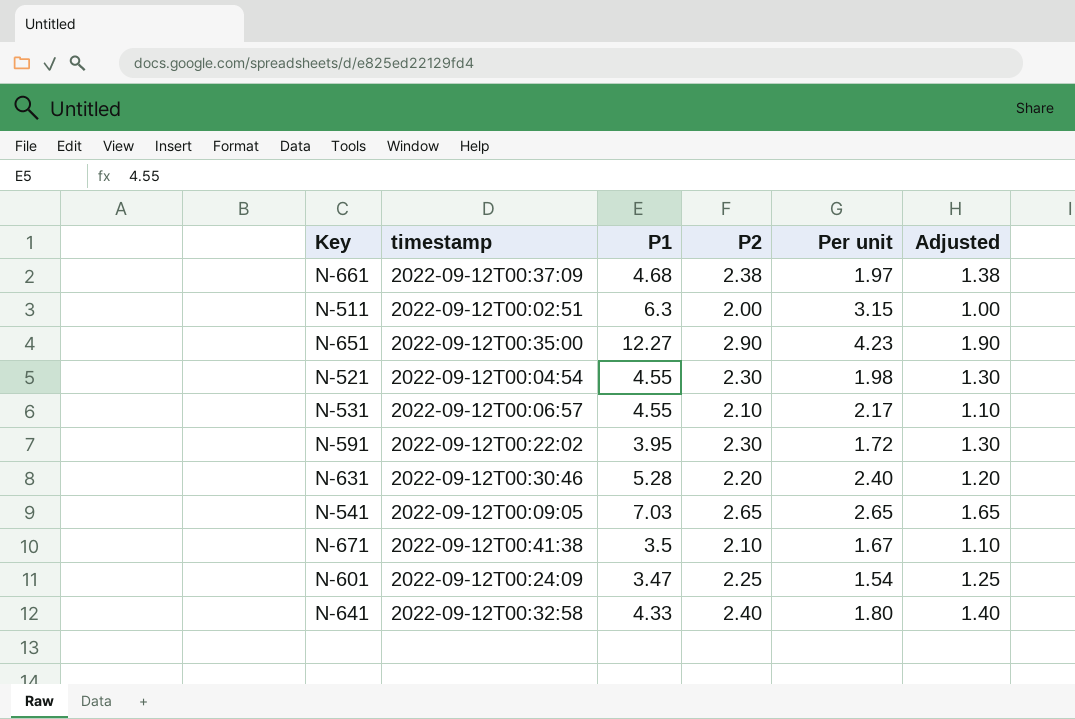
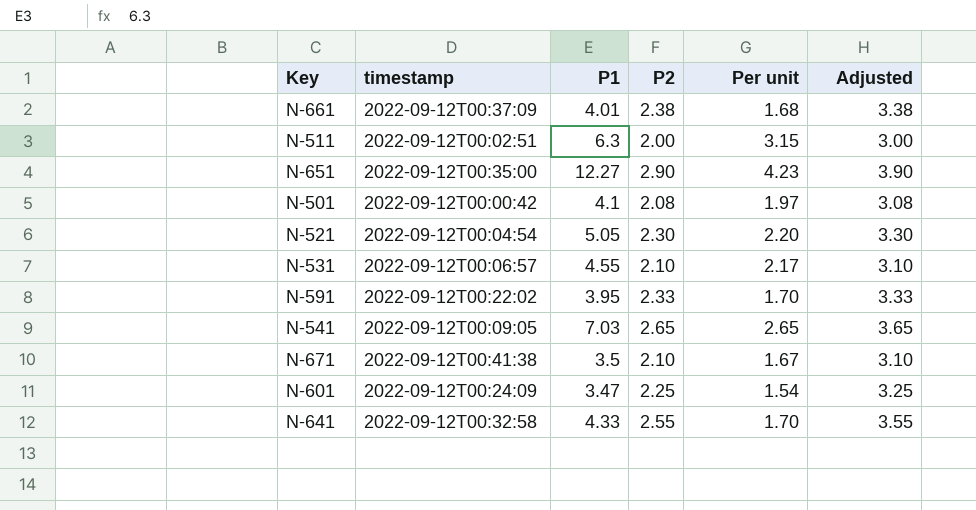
column Adjusted | formula: [P2] - 1 -> [P2] + 1
row N-631: 2022-09-12T00:30:46 | 5.28 | 2.20 | 2.40 | 1.20 -> none
N-661 | P1: 4.68 -> 4.01
N-661 | Per unit: 1.97 -> 1.68
row N-501: none -> 2022-09-12T00:00:42 | 4.1 | 2.08 | 1.97 | 3.08
N-521 | P1: 4.55 -> 5.05
N-521 | Per unit: 1.98 -> 2.20
N-591 | P2: 2.30 -> 2.33
N-591 | Per unit: 1.72 -> 1.70
N-641 | P2: 2.40 -> 2.55
N-641 | Per unit: 1.80 -> 1.70

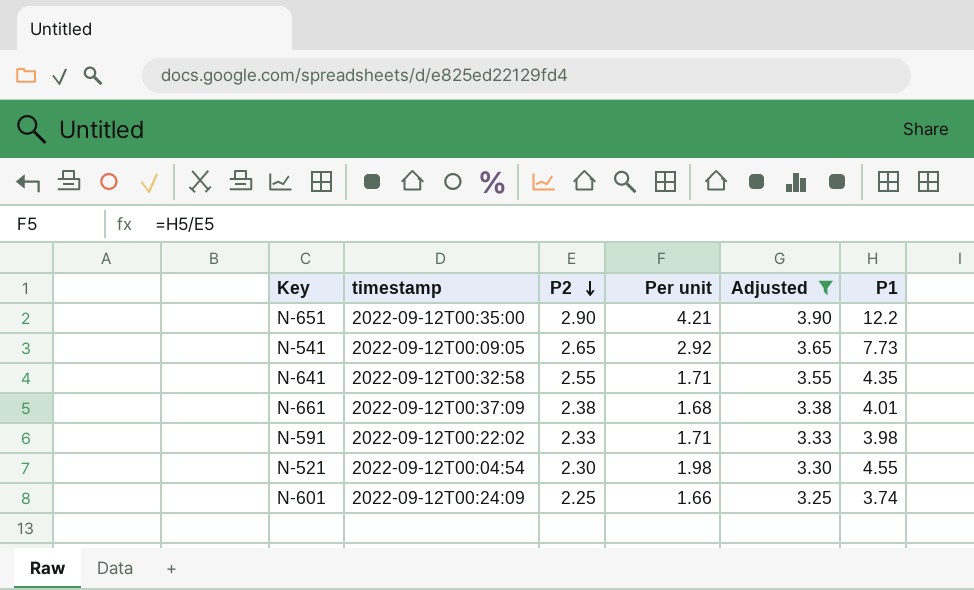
filter: none -> Adjusted >= 3.25
row order: none -> P2 descending
column P1 | position: 3 -> 6
N-651 | Per unit: 4.23 -> 4.21
N-651 | P1: 12.27 -> 12.2
N-541 | Per unit: 2.65 -> 2.92
N-541 | P1: 7.03 -> 7.73
N-641 | Per unit: 1.70 -> 1.71
N-641 | P1: 4.33 -> 4.35
N-591 | Per unit: 1.70 -> 1.71
N-591 | P1: 3.95 -> 3.98
N-521 | Per unit: 2.20 -> 1.98
N-521 | P1: 5.05 -> 4.55
N-601 | Per unit: 1.54 -> 1.66
N-601 | P1: 3.47 -> 3.74

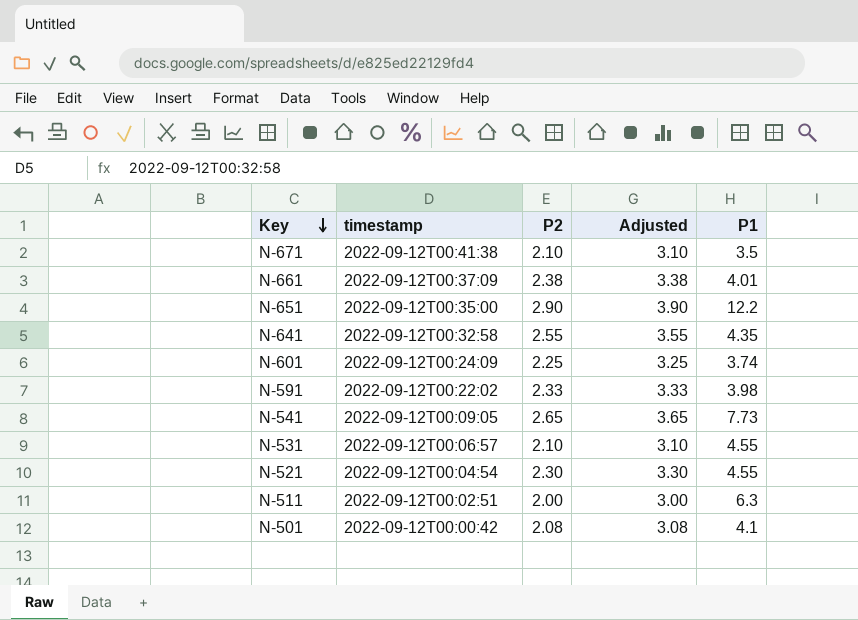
filter: Adjusted >= 3.25 -> none
row order: P2 descending -> Key descending
column Per unit | formula: [P1] / [P2] -> none

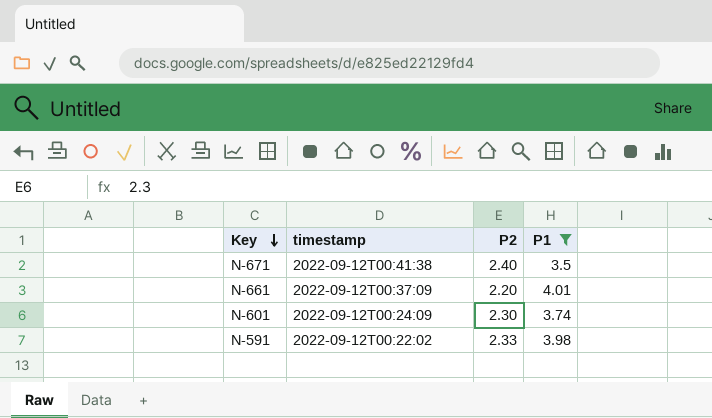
filter: none -> P1 <= 4.01
column Adjusted | formula: [P2] + 1 -> none
N-671 | P2: 2.10 -> 2.40
N-661 | P2: 2.38 -> 2.20
N-601 | P2: 2.25 -> 2.30

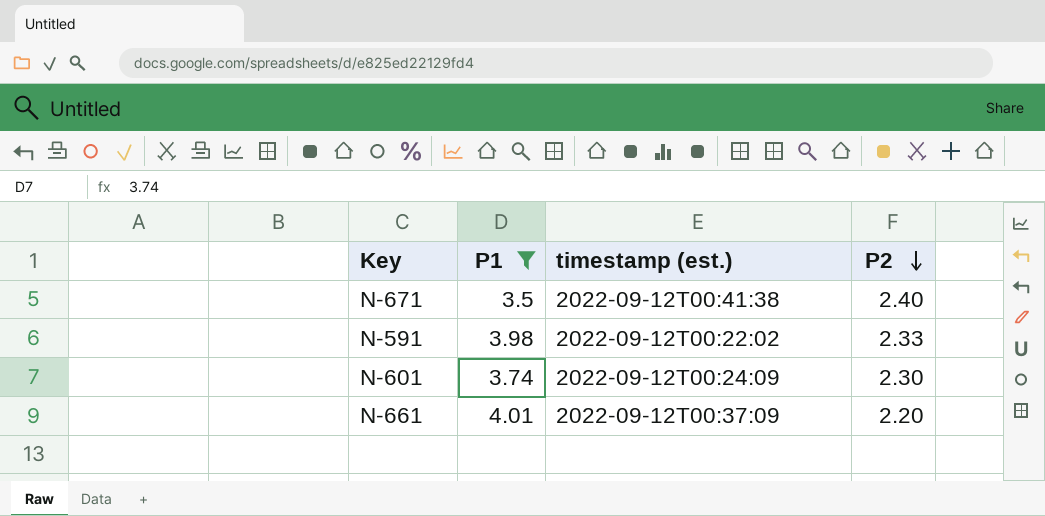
row order: Key descending -> P2 descending
column P1 | position: 4 -> 2
column name: timestamp -> timestamp (est.)

